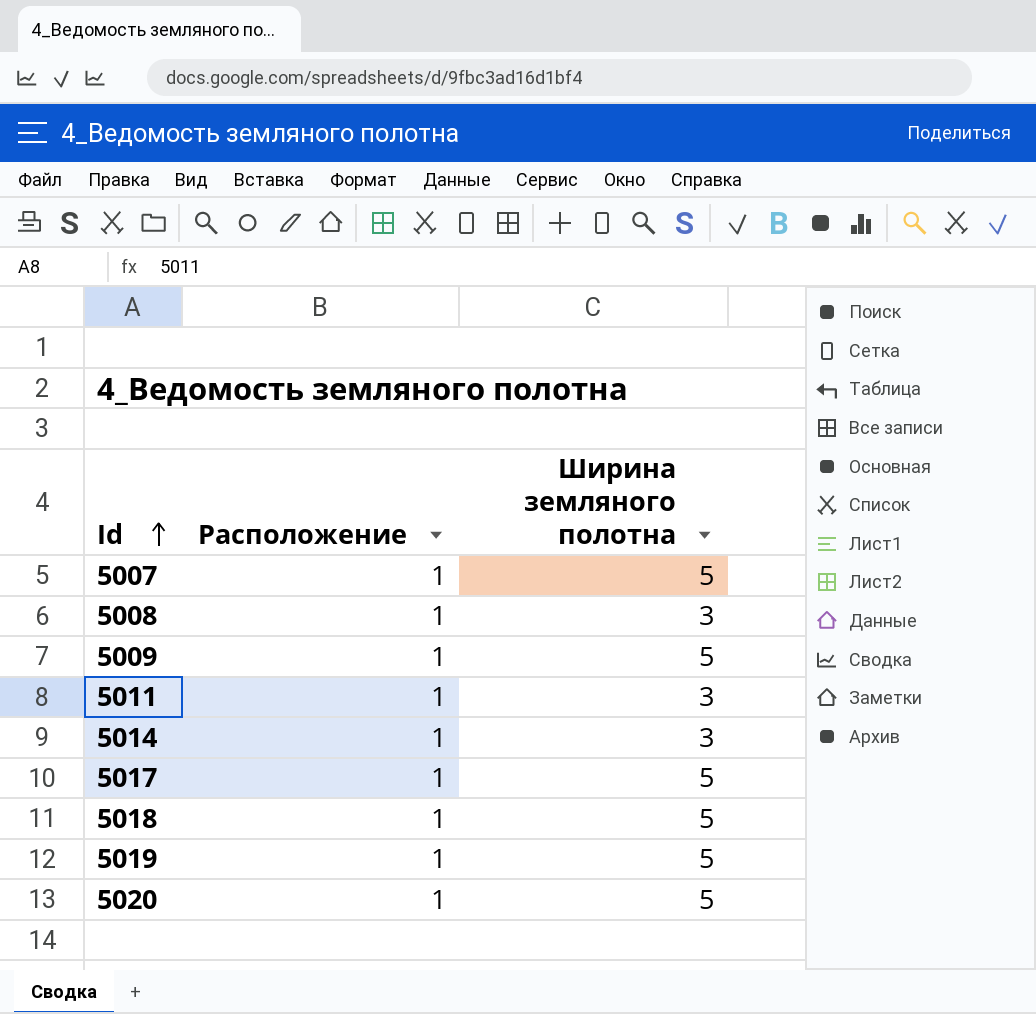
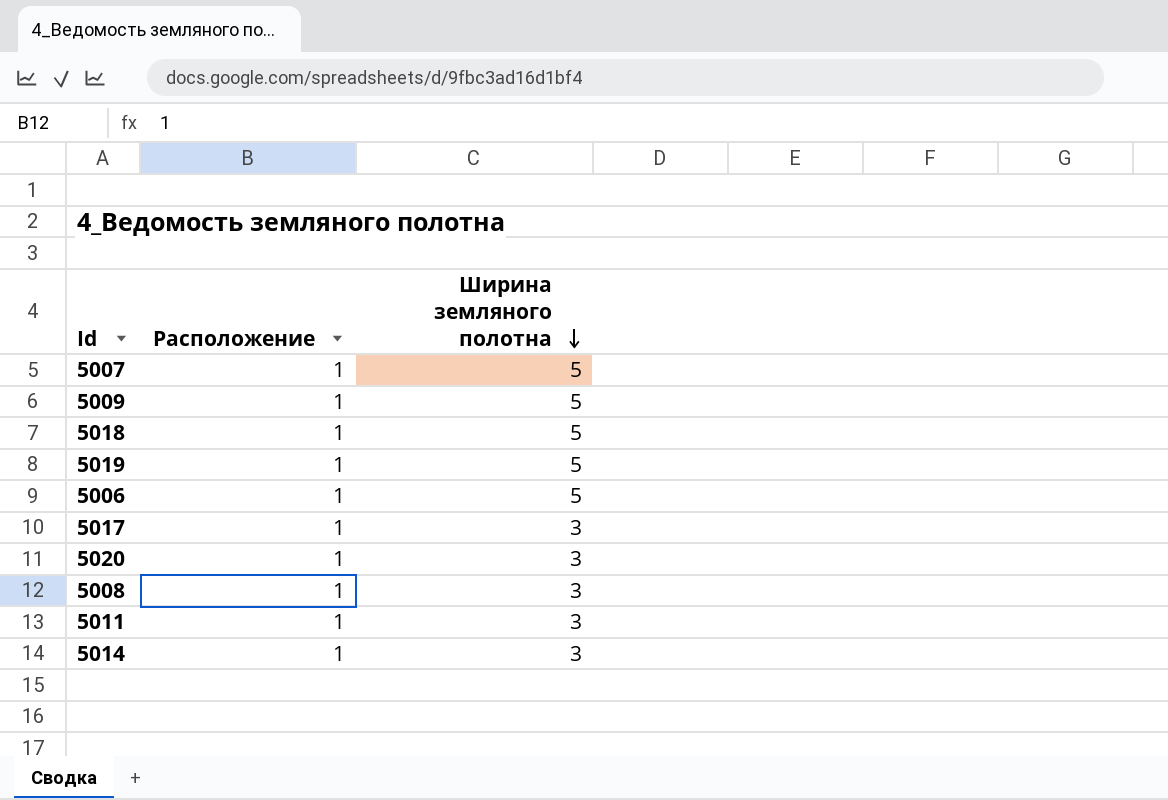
row order: Id ascending -> Ширина земляного полотна descending
row 5006: none -> 1 | 5
5017 | Ширина земляного полотна: 5 -> 3
5020 | Ширина земляного полотна: 5 -> 3

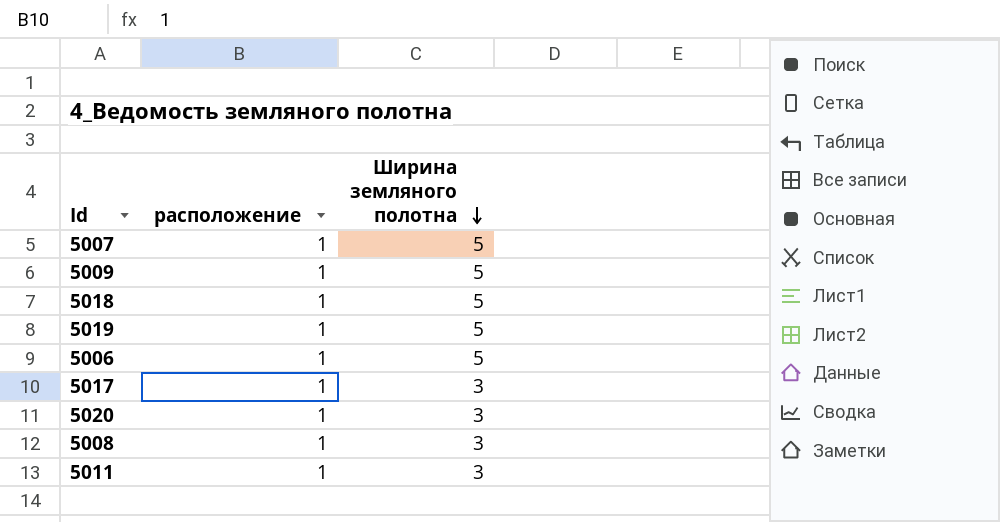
column name: Расположение -> расположение
row 5014: 1 | 3 -> none

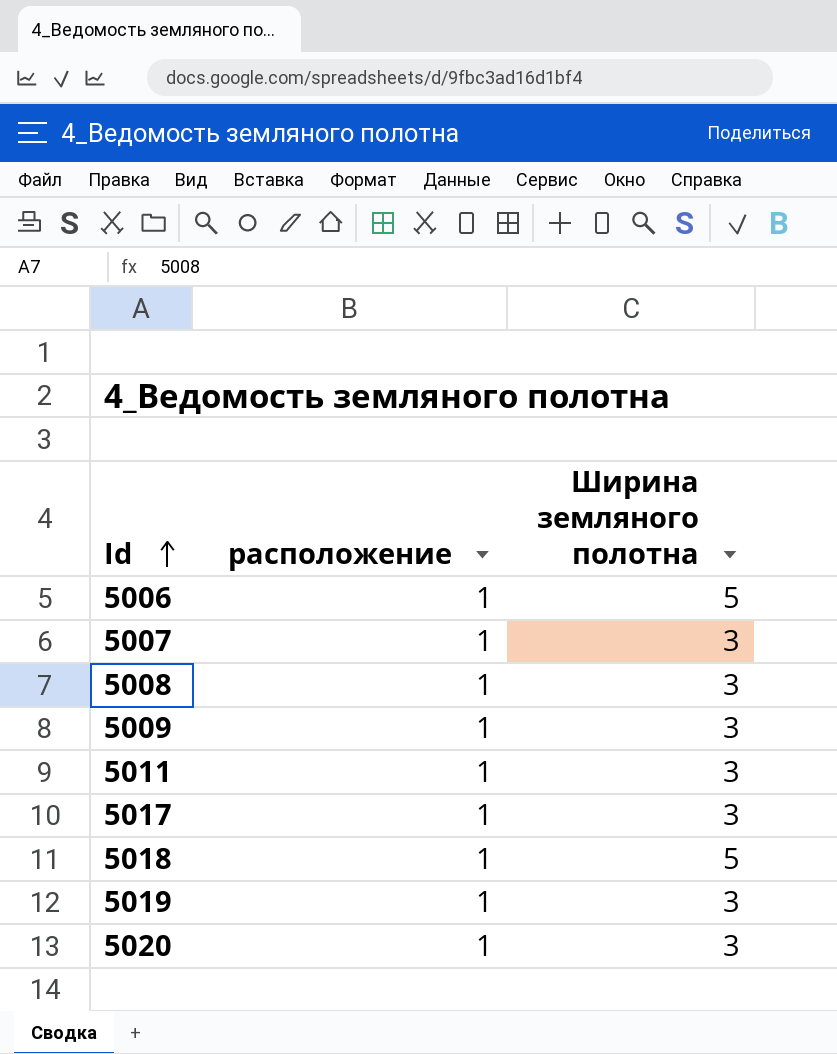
row order: Ширина земляного полотна descending -> Id ascending
5007 | Ширина земляного полотна: 5 -> 3
5009 | Ширина земляного полотна: 5 -> 3
5019 | Ширина земляного полотна: 5 -> 3

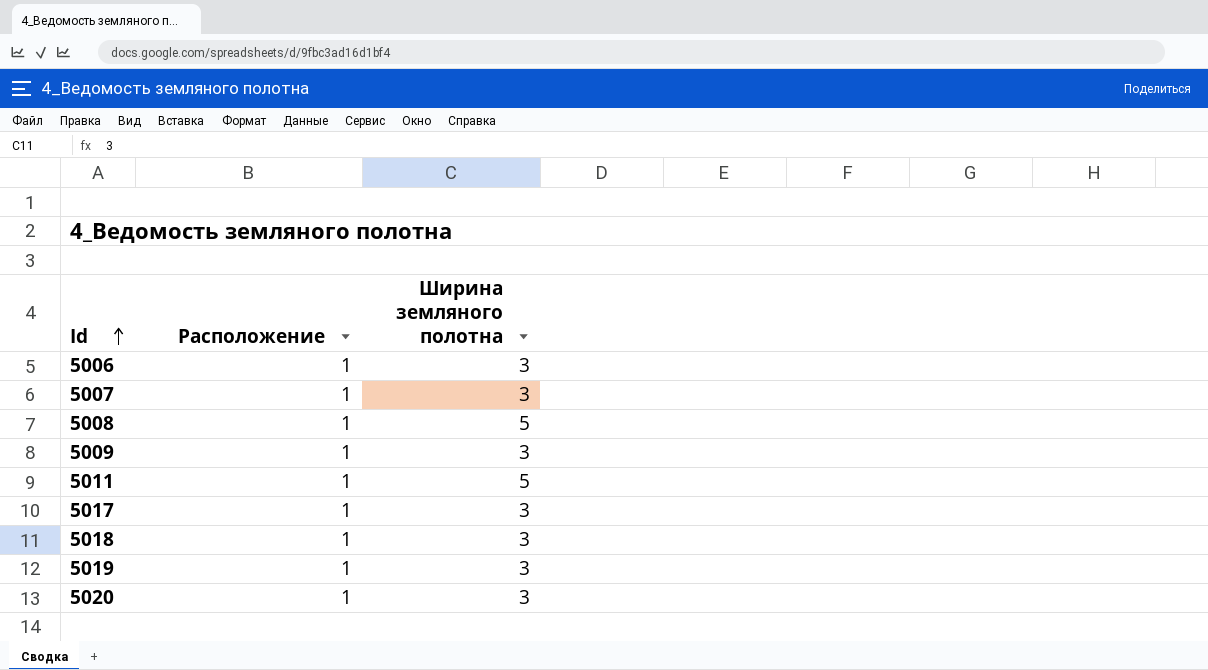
column name: расположение -> Расположение
5006 | Ширина земляного полотна: 5 -> 3
5008 | Ширина земляного полотна: 3 -> 5
5011 | Ширина земляного полотна: 3 -> 5
5018 | Ширина земляного полотна: 5 -> 3

